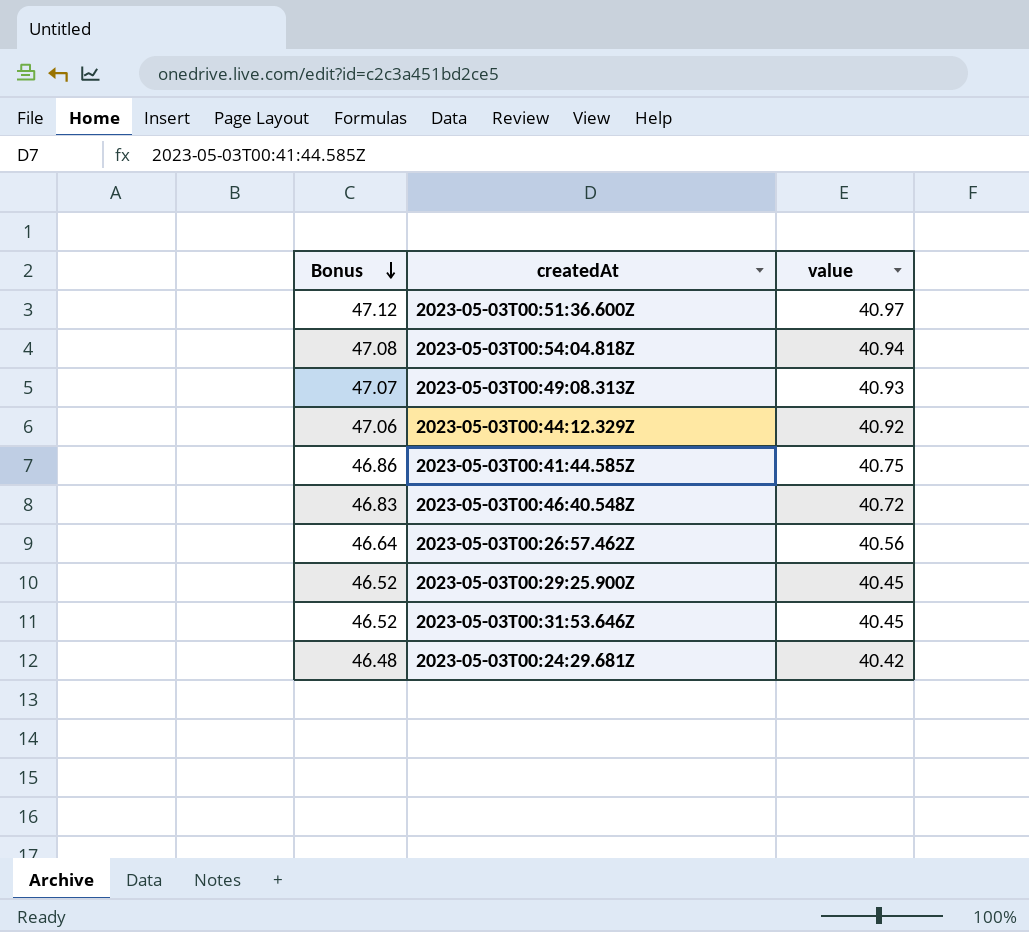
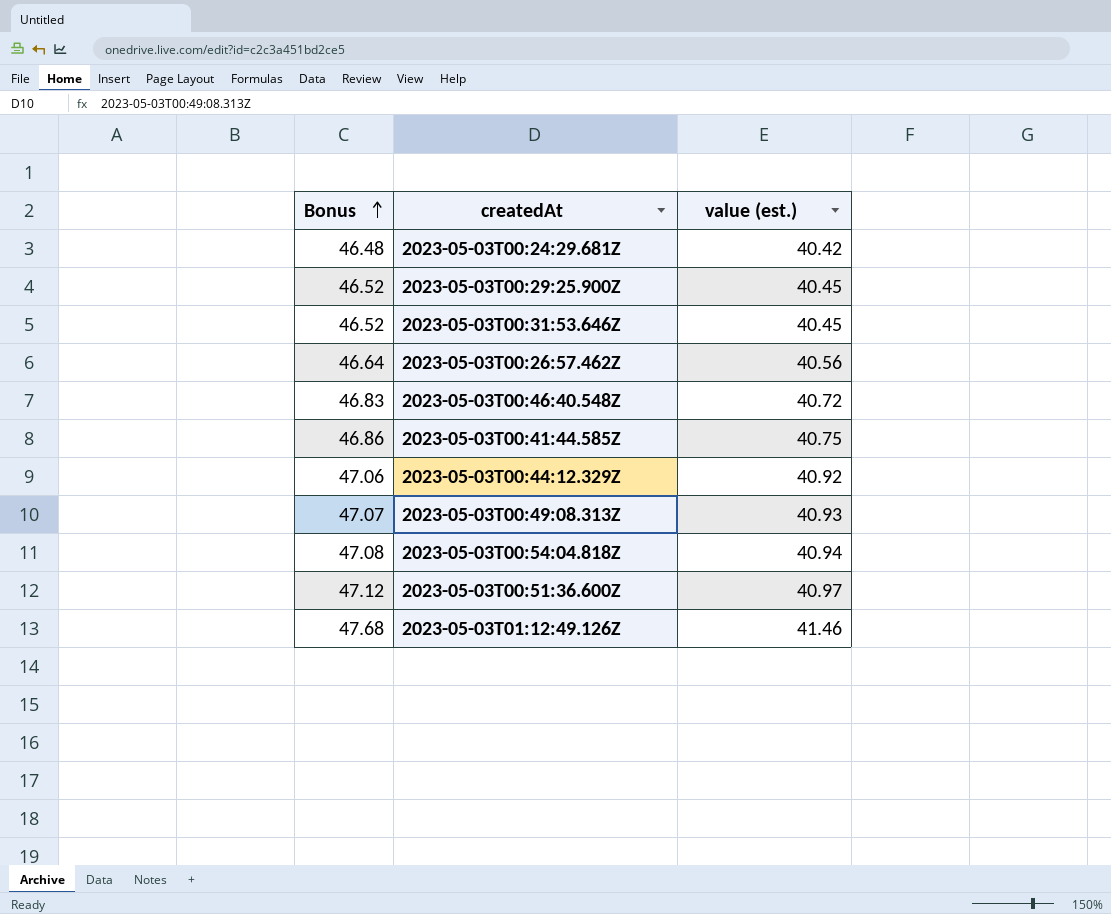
row order: Bonus descending -> Bonus ascending
column name: value -> value (est.)
row 2023-05-03T01:12:49.126Z: none -> 47.68 | 41.46

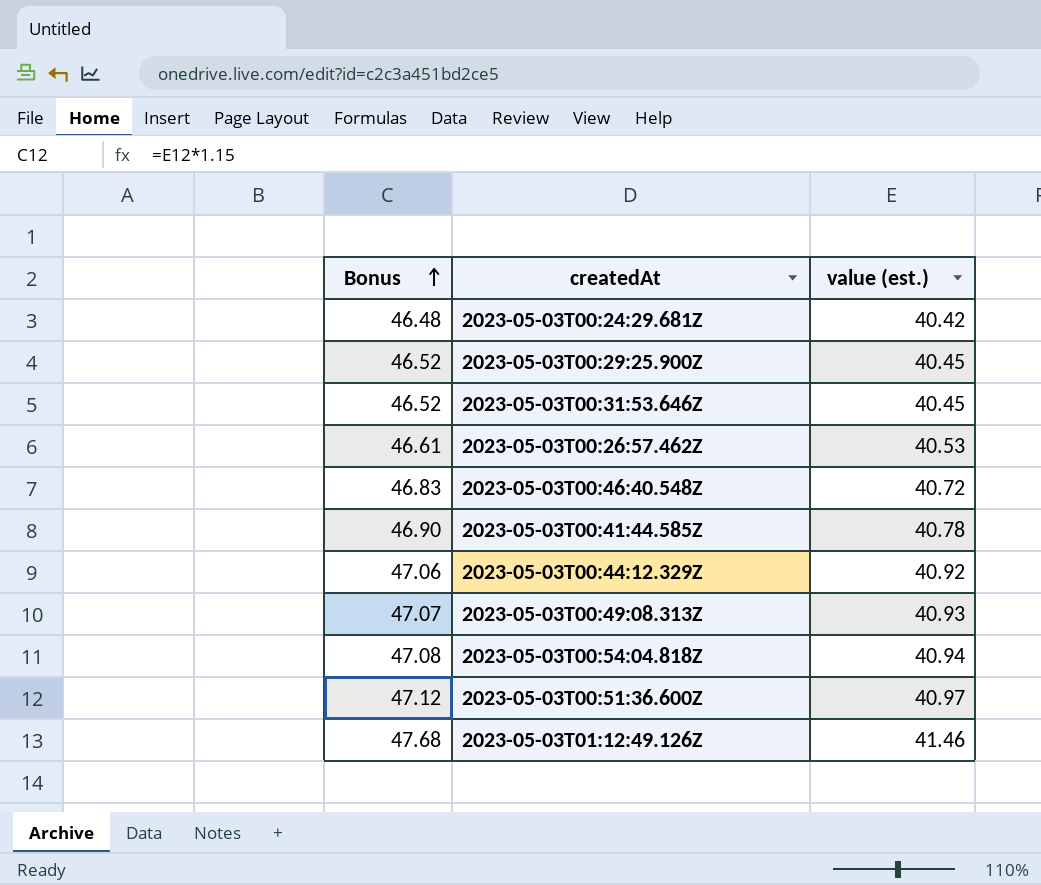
2023-05-03T00:26:57.462Z | Bonus: 46.64 -> 46.61
2023-05-03T00:26:57.462Z | value (est.): 40.56 -> 40.53
2023-05-03T00:41:44.585Z | Bonus: 46.86 -> 46.90
2023-05-03T00:41:44.585Z | value (est.): 40.75 -> 40.78

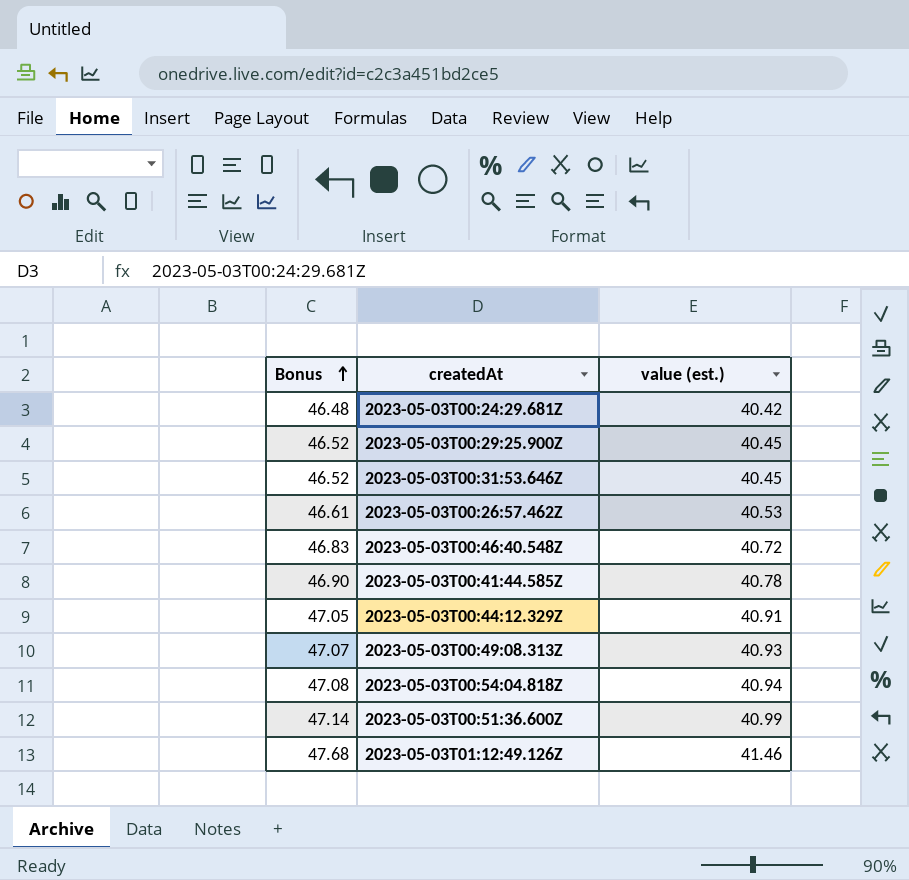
2023-05-03T00:44:12.329Z | Bonus: 47.06 -> 47.05
2023-05-03T00:44:12.329Z | value (est.): 40.92 -> 40.91
2023-05-03T00:51:36.600Z | Bonus: 47.12 -> 47.14
2023-05-03T00:51:36.600Z | value (est.): 40.97 -> 40.99

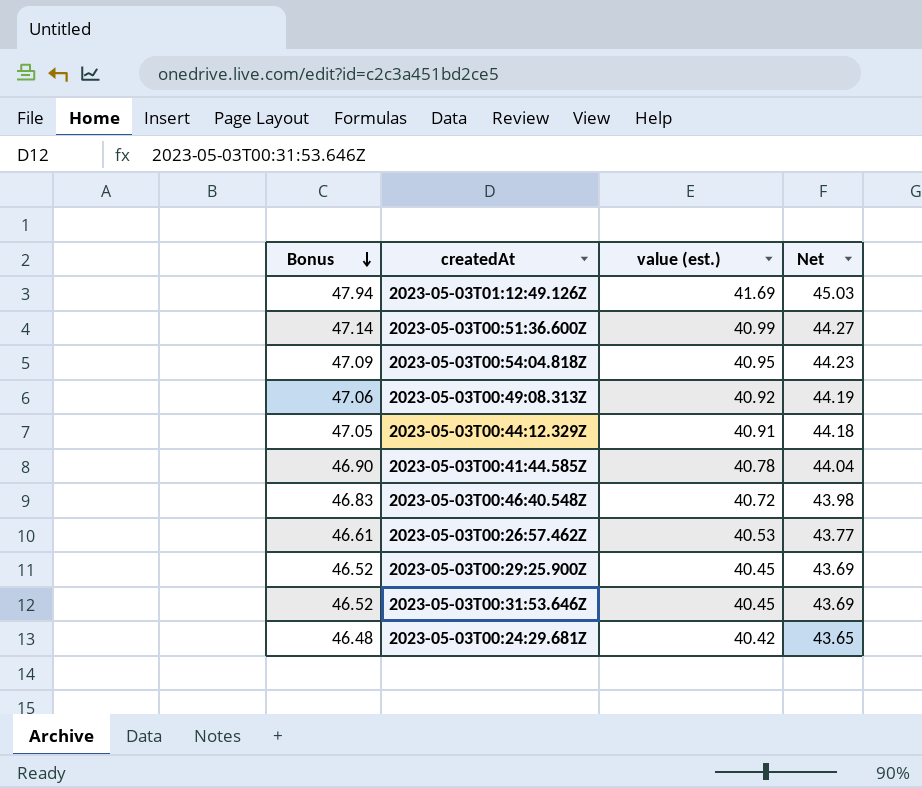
row order: Bonus ascending -> Bonus descending
column Net | formula: none -> [value (est.)] * 1.08
2023-05-03T01:12:49.126Z | Bonus: 47.68 -> 47.94
2023-05-03T01:12:49.126Z | value (est.): 41.46 -> 41.69
2023-05-03T00:54:04.818Z | Bonus: 47.08 -> 47.09
2023-05-03T00:54:04.818Z | value (est.): 40.94 -> 40.95
2023-05-03T00:49:08.313Z | Bonus: 47.07 -> 47.06
2023-05-03T00:49:08.313Z | value (est.): 40.93 -> 40.92

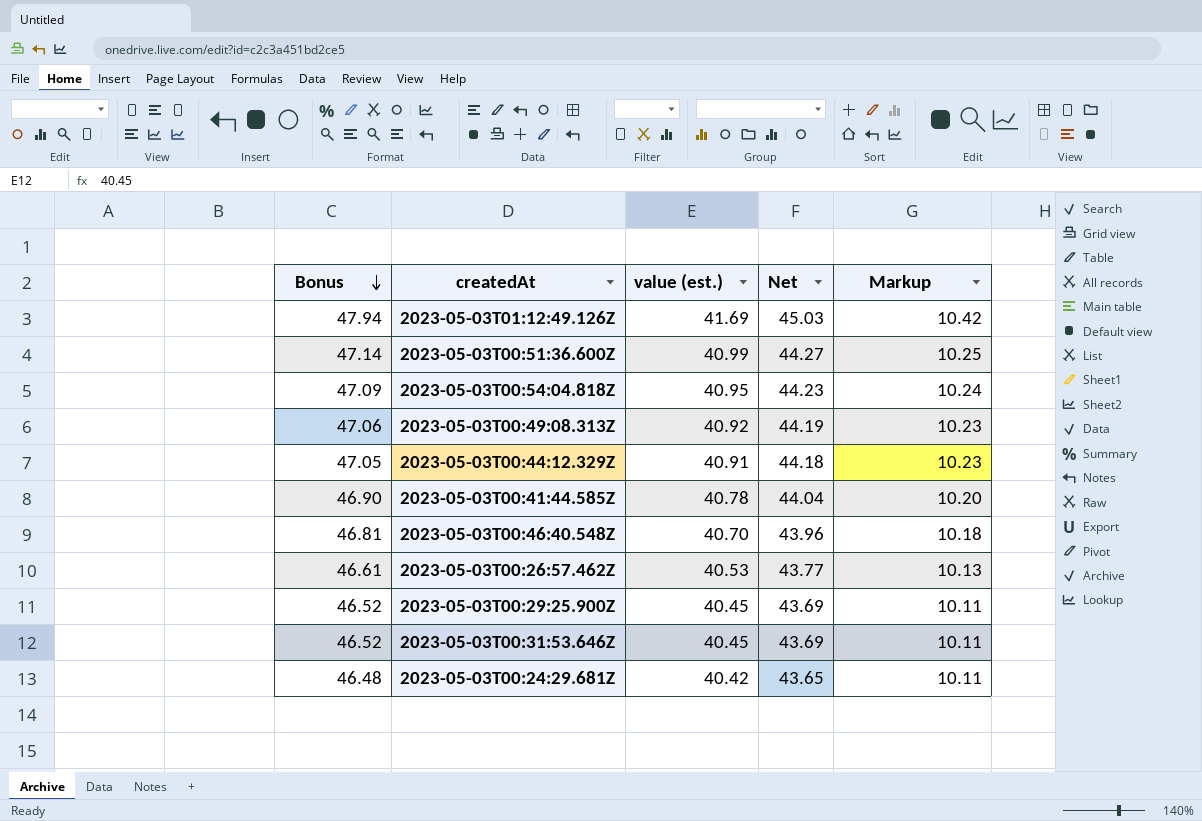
column Markup | formula: none -> [value (est.)] * 0.25
2023-05-03T00:46:40.548Z | Bonus: 46.83 -> 46.81
2023-05-03T00:46:40.548Z | value (est.): 40.72 -> 40.70
2023-05-03T00:46:40.548Z | Net: 43.98 -> 43.96

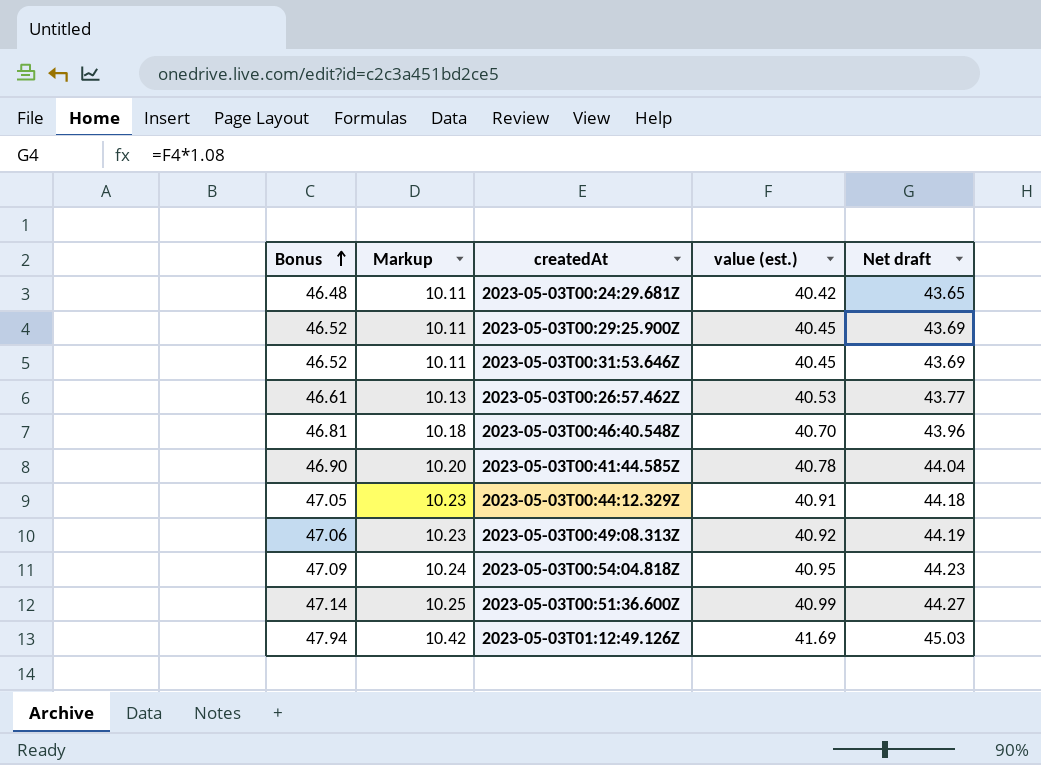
row order: Bonus descending -> Bonus ascending
column Markup | position: 5 -> 2
column name: Net -> Net draft

